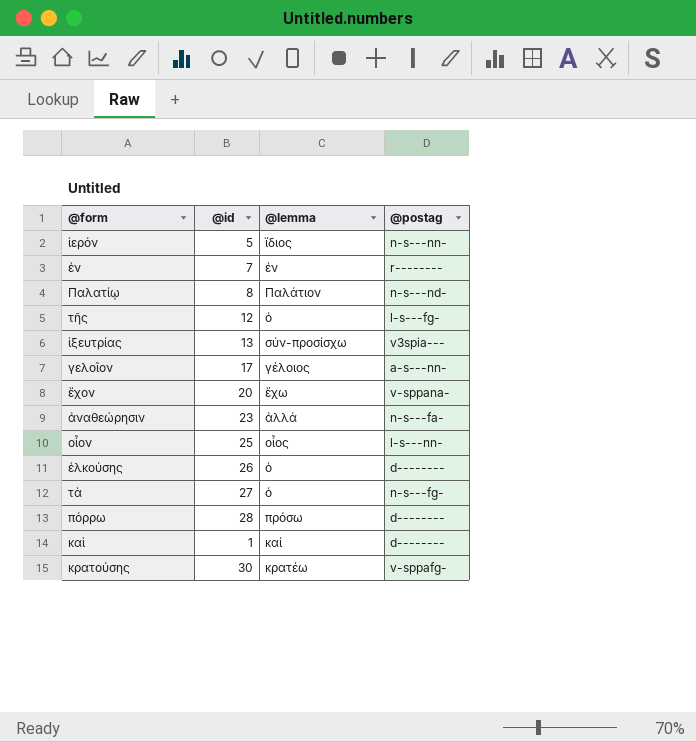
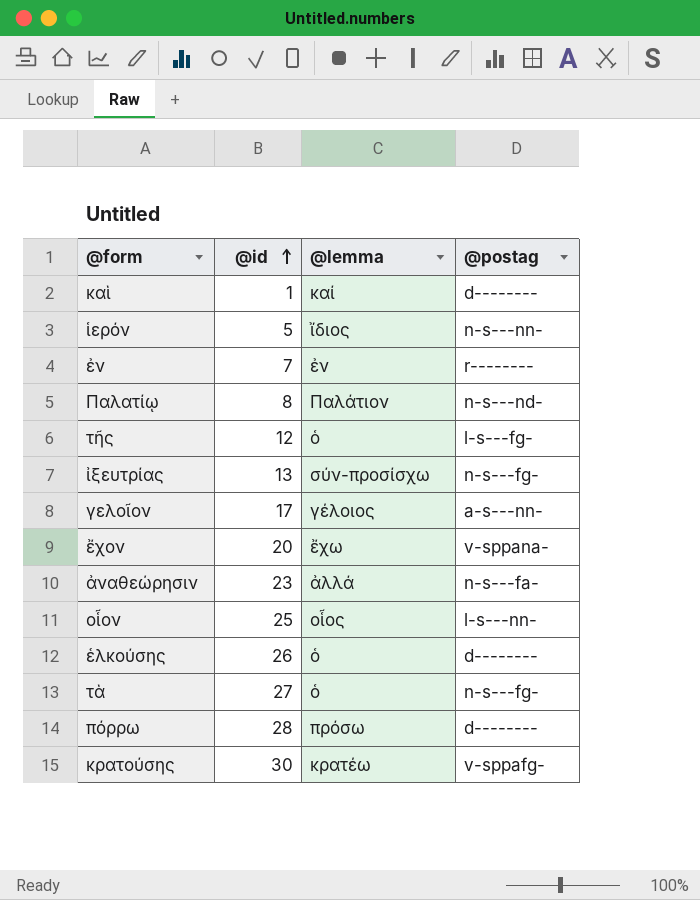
row order: none -> @id ascending
ἰξευτρίας | @postag: v3spia--- -> n-s---fg-

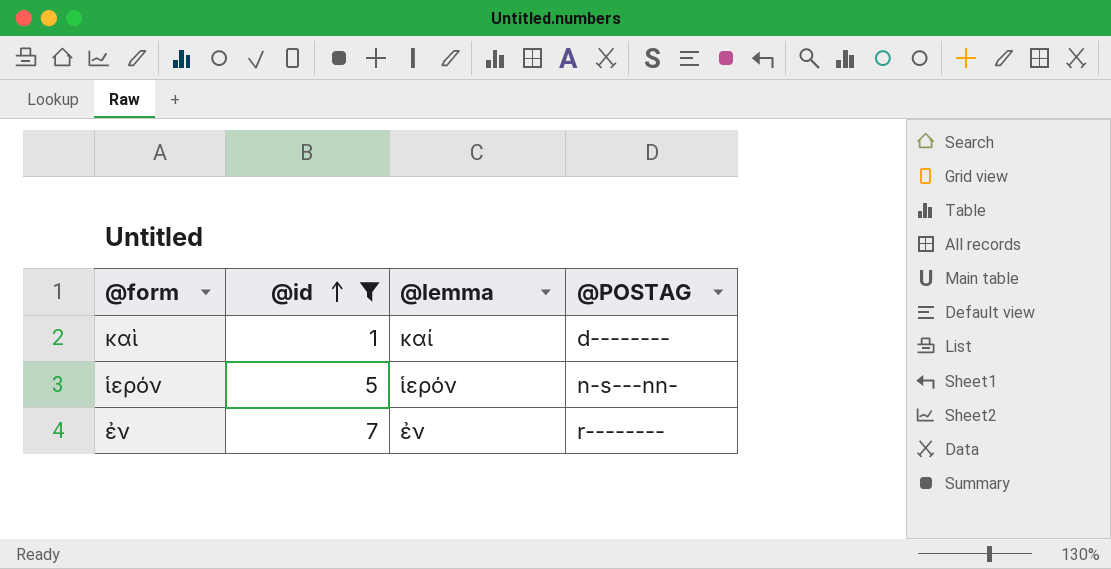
filter: none -> @id <= 7
column name: @postag -> @POSTAG
ἱερόν | @lemma: ἴδιος -> ἱερόν

